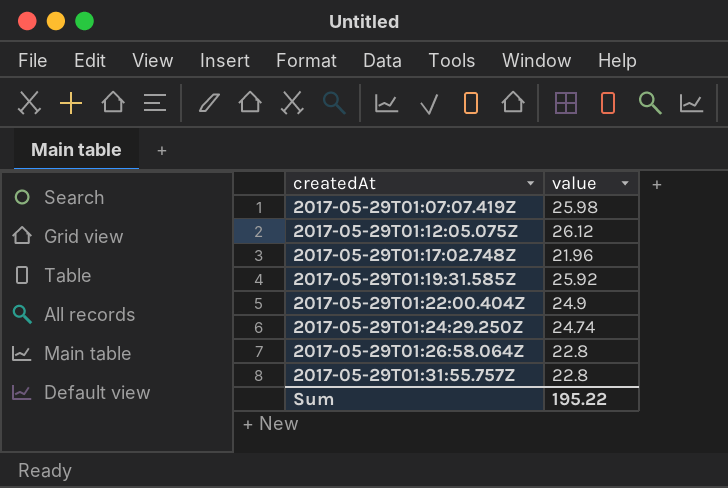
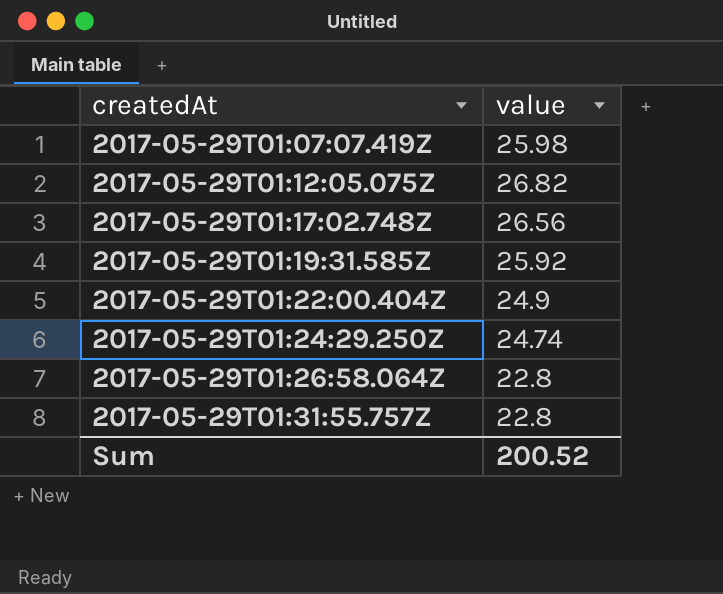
2017-05-29T01:12:05.075Z | value: 26.12 -> 26.82
2017-05-29T01:17:02.748Z | value: 21.96 -> 26.56
Sum | value: 195.22 -> 200.52

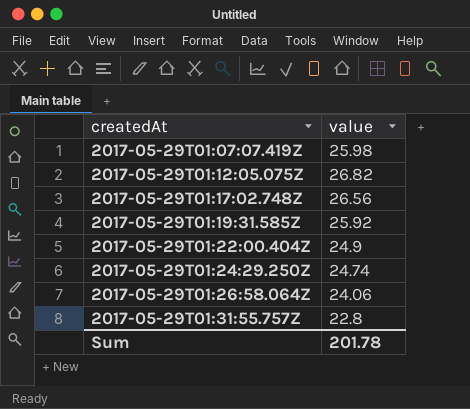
2017-05-29T01:26:58.064Z | value: 22.8 -> 24.06
Sum | value: 200.52 -> 201.78

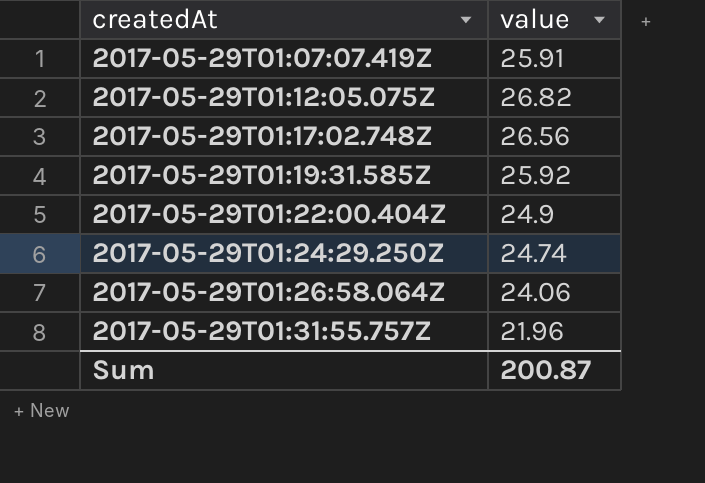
2017-05-29T01:07:07.419Z | value: 25.98 -> 25.91
2017-05-29T01:31:55.757Z | value: 22.8 -> 21.96
Sum | value: 201.78 -> 200.87

